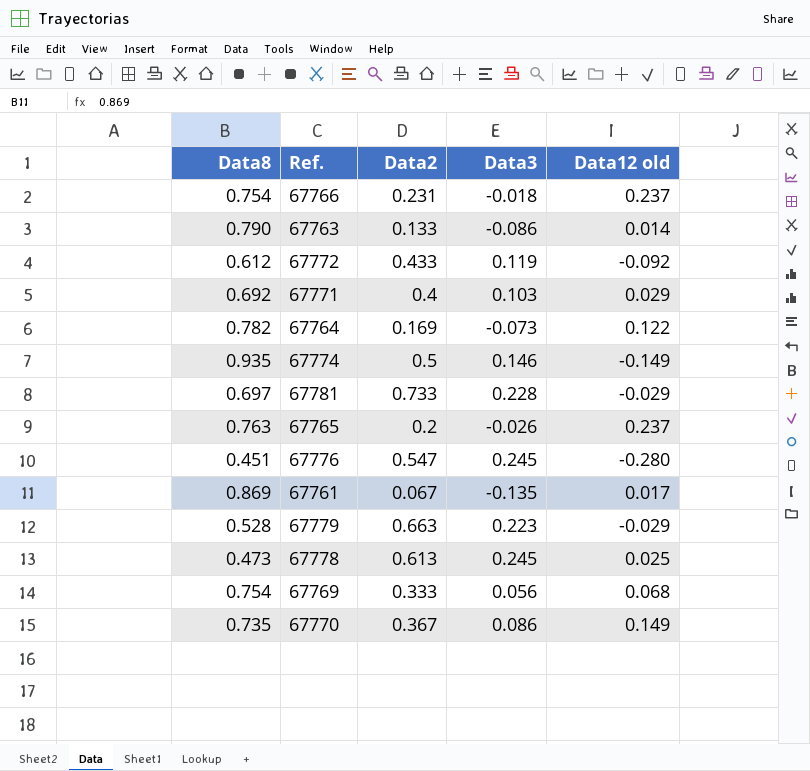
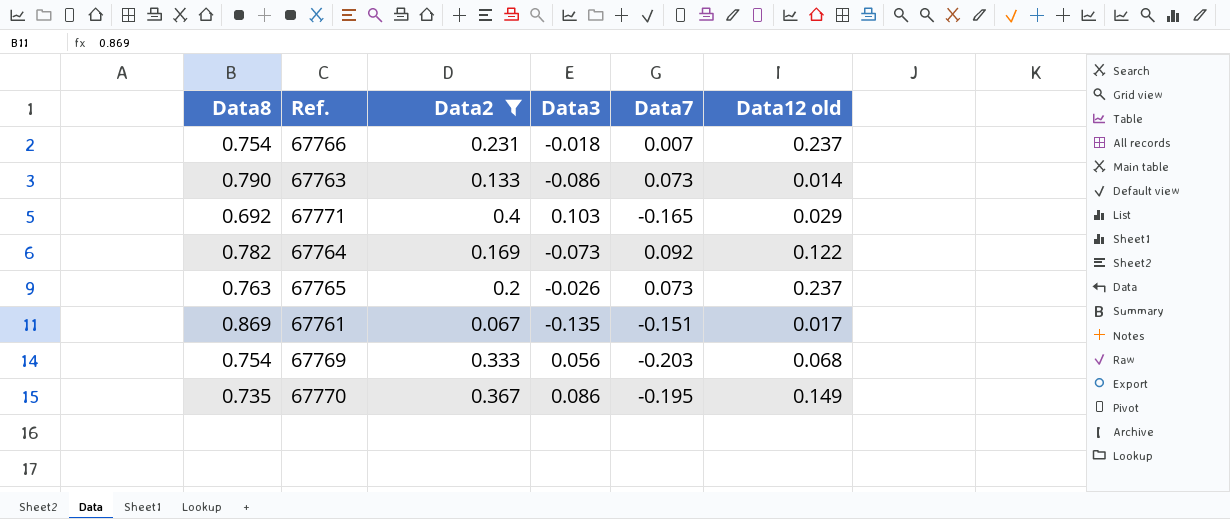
filter: none -> Data2 <= 0.4
column Data7 | position: none -> 5

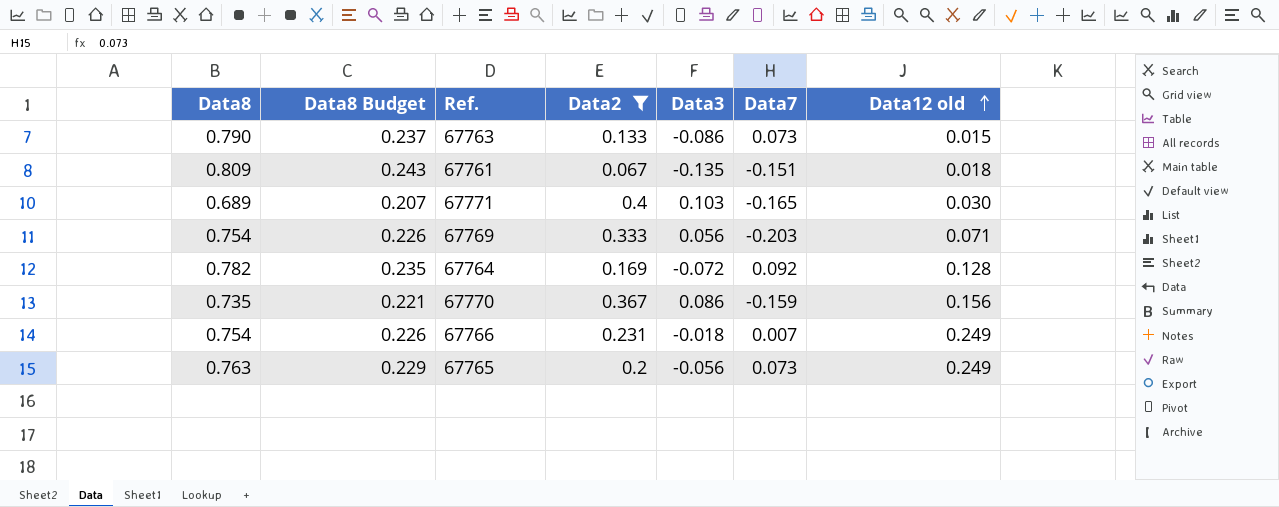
row order: none -> Data12 old ascending
column Data8 Budget | formula: none -> [Data8] * 0.3
67763 | Data12 old: 0.014 -> 0.015
67761 | Data8: 0.869 -> 0.809
67761 | Data12 old: 0.017 -> 0.018
67771 | Data8: 0.692 -> 0.689
67771 | Data12 old: 0.029 -> 0.030
67769 | Data12 old: 0.068 -> 0.071
67764 | Data3: -0.073 -> -0.072
67764 | Data12 old: 0.122 -> 0.128
67770 | Data7: -0.195 -> -0.159
67770 | Data12 old: 0.149 -> 0.156
67766 | Data12 old: 0.237 -> 0.249
67765 | Data3: -0.026 -> -0.056
67765 | Data12 old: 0.237 -> 0.249

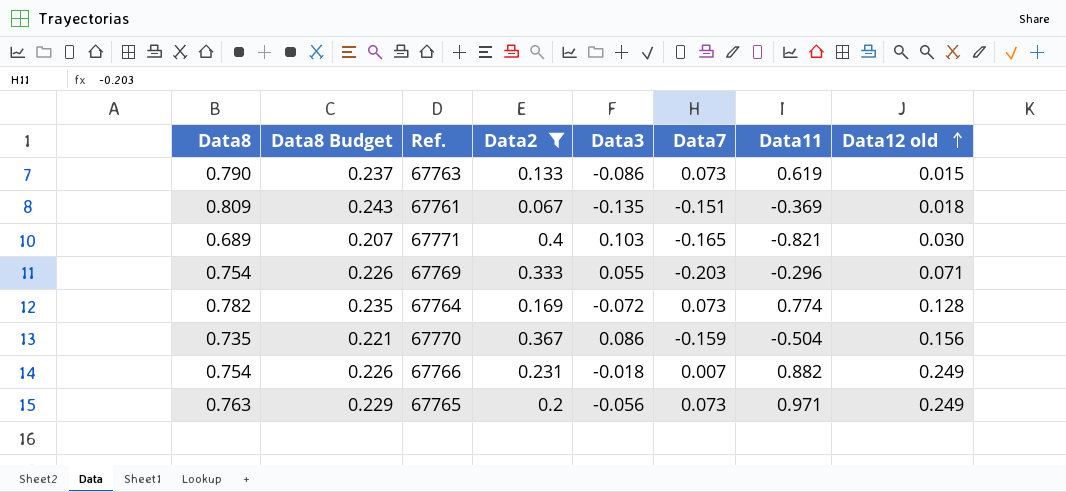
column Data11 | position: none -> 7
67769 | Data3: 0.056 -> 0.055
67764 | Data7: 0.092 -> 0.073

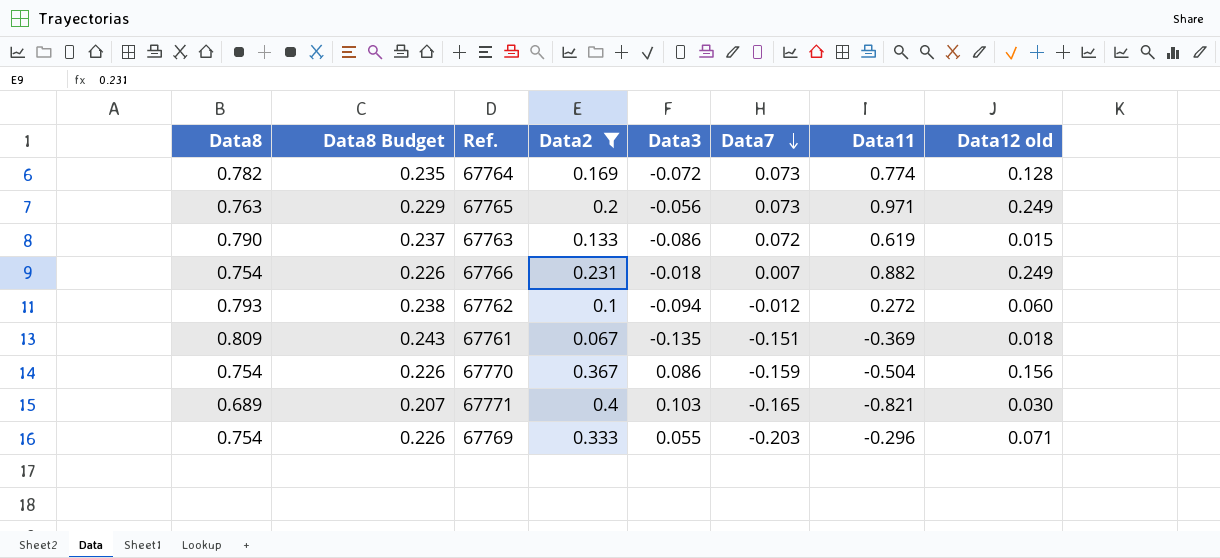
row order: Data12 old ascending -> Data7 descending
67763 | Data7: 0.073 -> 0.072
row 67762: none -> 0.793 | 0.238 | 0.1 | -0.094 | -0.012 | 0.272 | 0.060
67770 | Data8: 0.735 -> 0.754
67770 | Data8 Budget: 0.221 -> 0.226

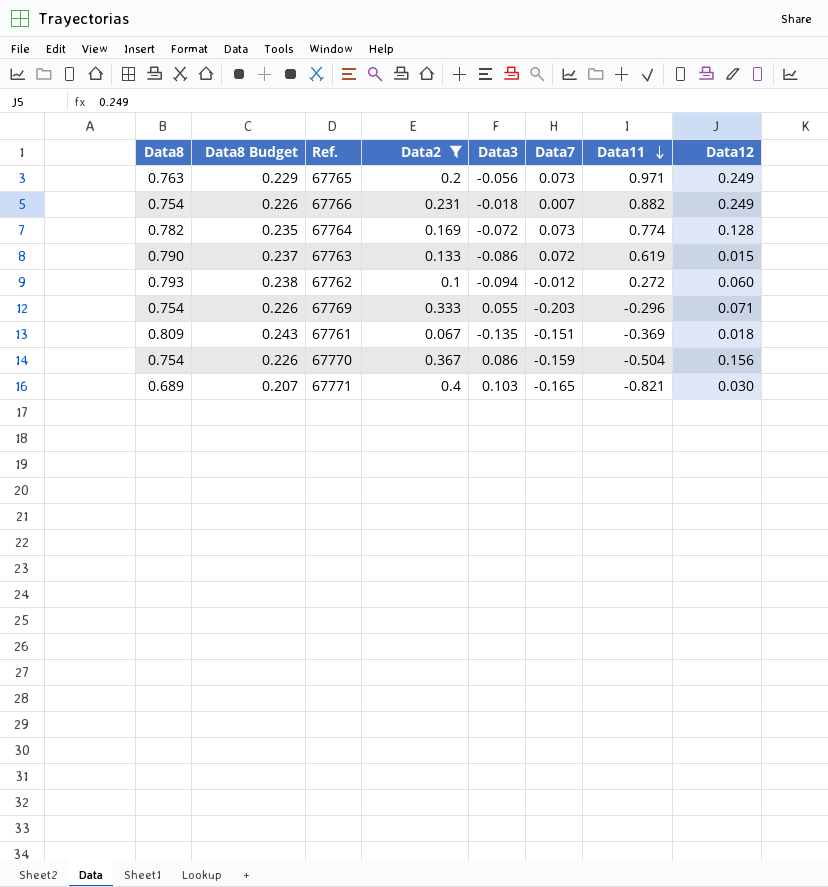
row order: Data7 descending -> Data11 descending
column name: Data12 old -> Data12

